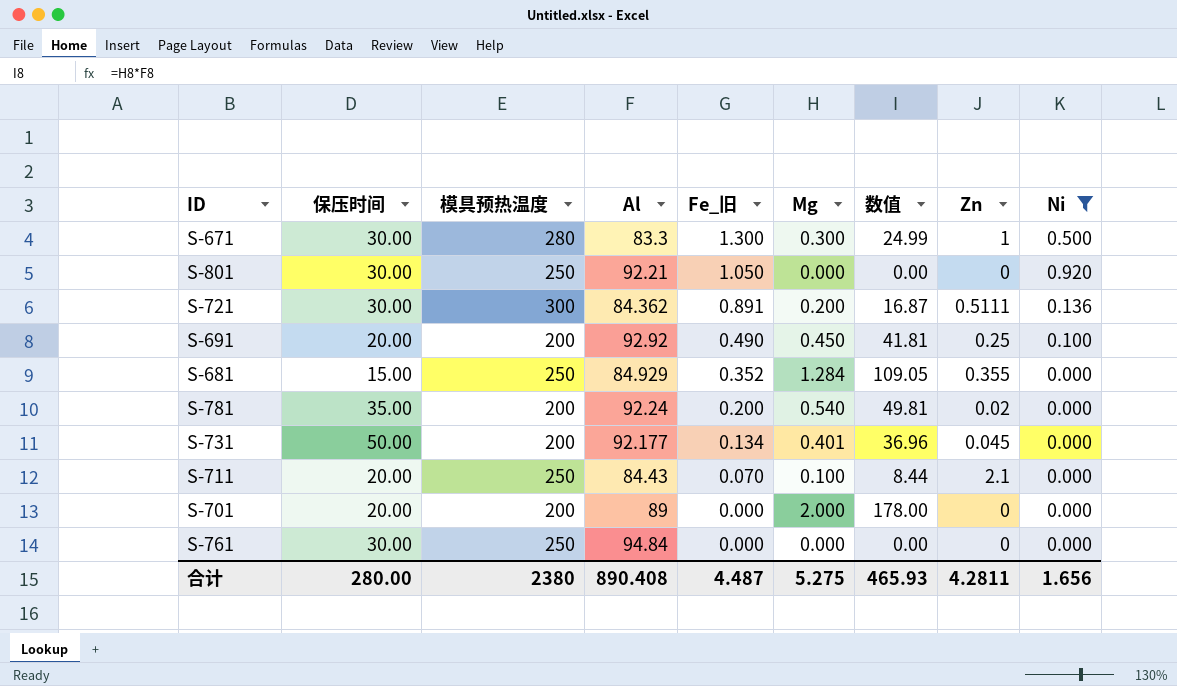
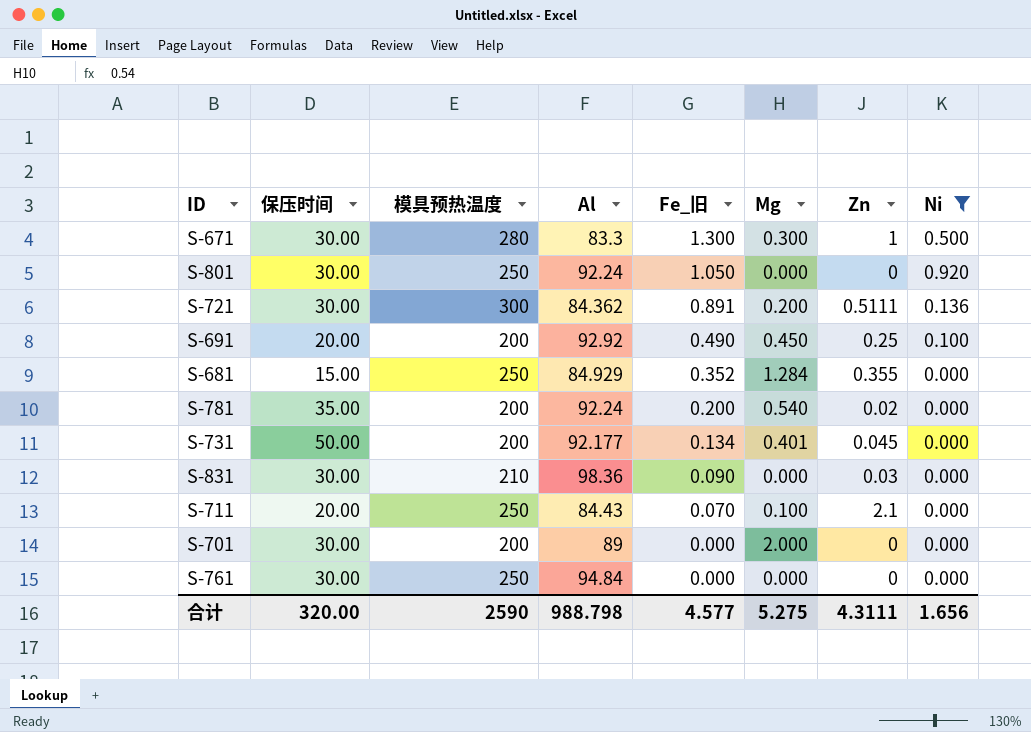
column 数值 | formula: [Al] * [Mg] -> none
S-801 | Al: 92.21 -> 92.24
row S-831: none -> 30.00 | 210 | 98.36 | 0.090 | 0.000 | 0.03 | 0.000
S-701 | 保压时间: 20.00 -> 30.00
合计 | 保压时间: 280.00 -> 320.00
合计 | 模具预热温度: 2380 -> 2590
合计 | Al: 890.408 -> 988.798
合计 | Fe_旧: 4.487 -> 4.577
合计 | Zn: 4.2811 -> 4.3111

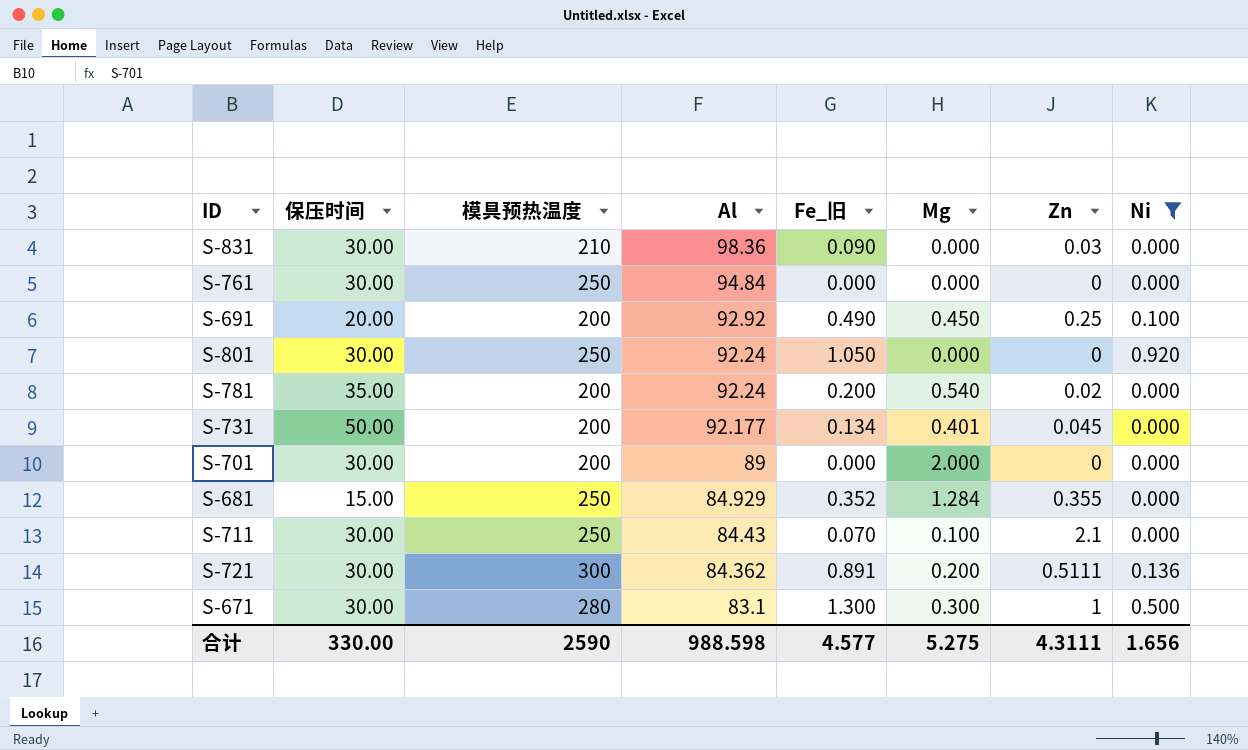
row order: Fe_旧 descending -> Al descending
S-711 | 保压时间: 20.00 -> 30.00
S-671 | Al: 83.3 -> 83.1
合计 | 保压时间: 320.00 -> 330.00
合计 | Al: 988.798 -> 988.598

